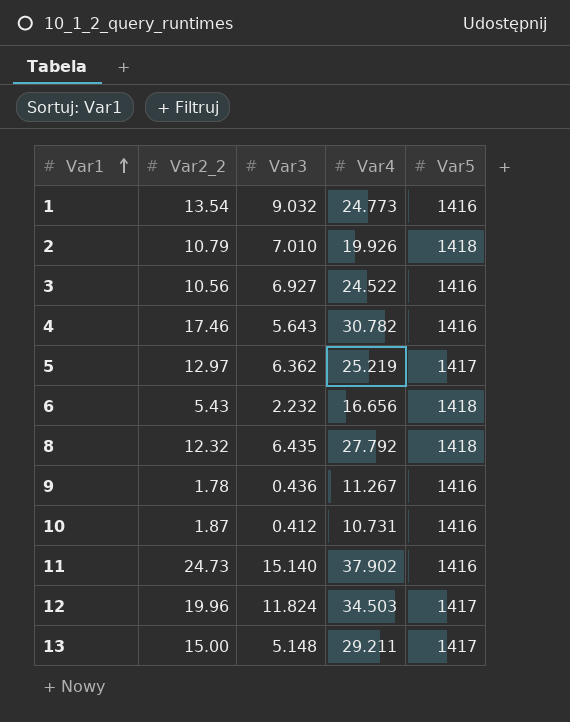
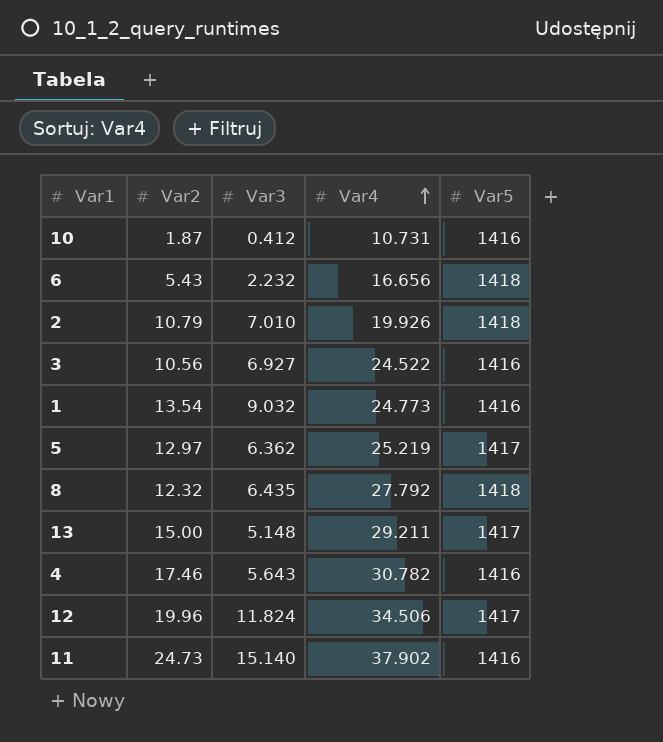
row order: Var1 ascending -> Var4 ascending
column name: Var2_2 -> Var2
row 9: 1.78 | 0.436 | 11.267 | 1416 -> none
12 | Var4: 34.503 -> 34.506

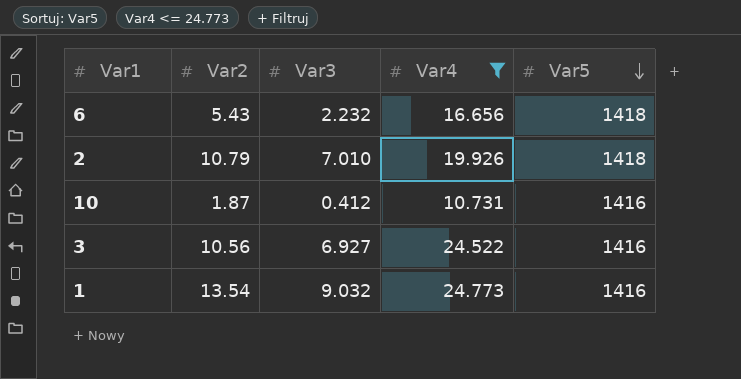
filter: none -> Var4 <= 24.773
row order: Var4 ascending -> Var5 descending

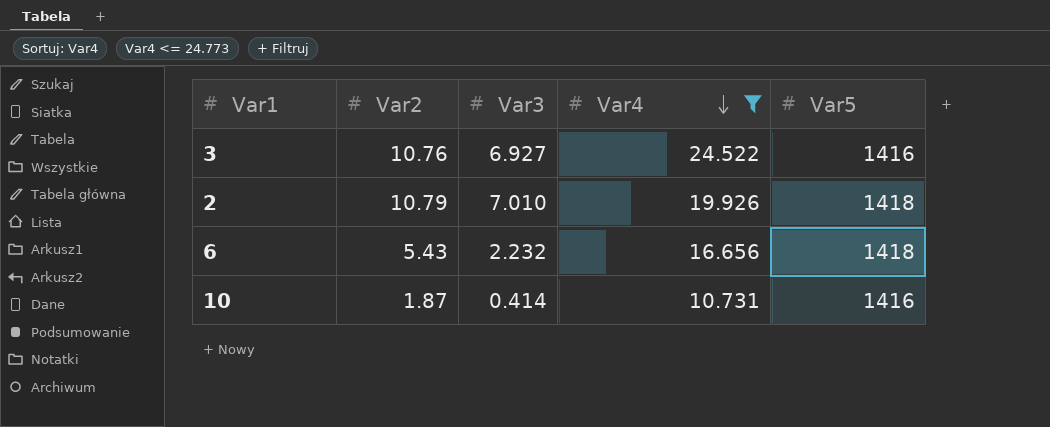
row order: Var5 descending -> Var4 descending
row 1: 13.54 | 9.032 | 24.773 | 1416 -> none
3 | Var2: 10.56 -> 10.76
10 | Var3: 0.412 -> 0.414

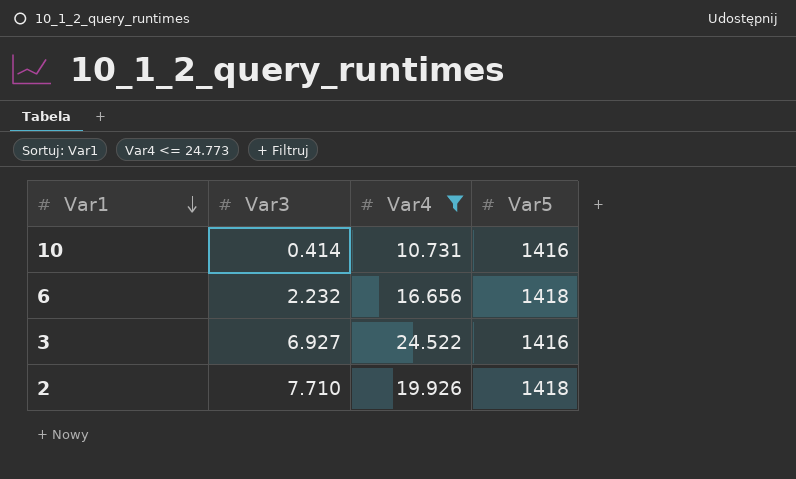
row order: Var4 descending -> Var1 descending
column Var2 | position: 2 -> none
2 | Var3: 7.010 -> 7.710

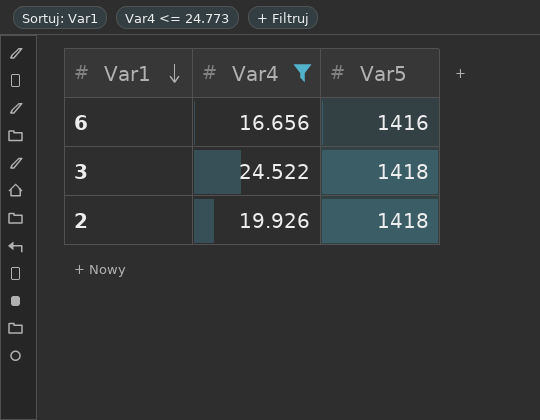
column Var3 | position: 2 -> none
row 10: 0.414 | 10.731 | 1416 -> none
6 | Var5: 1418 -> 1416
3 | Var5: 1416 -> 1418

